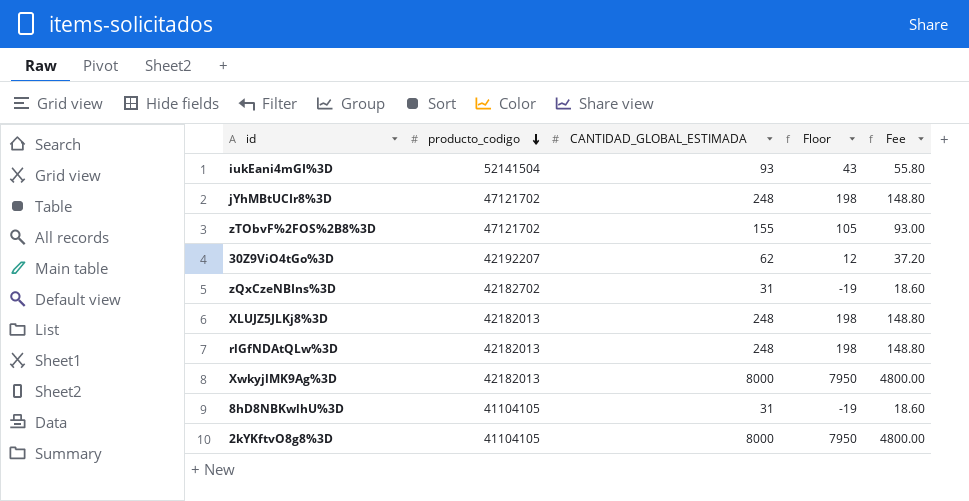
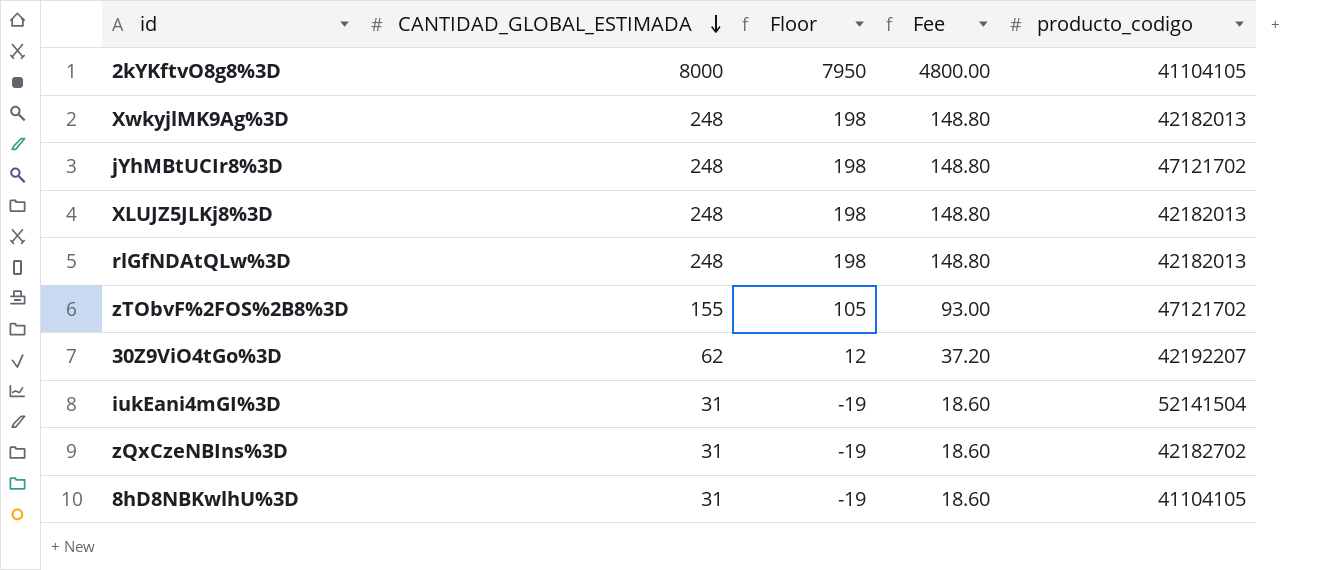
row order: producto_codigo descending -> CANTIDAD_GLOBAL_ESTIMADA descending
column producto_codigo | position: 2 -> 5
XwkyjlMK9Ag%3D | CANTIDAD_GLOBAL_ESTIMADA: 8000 -> 248
XwkyjlMK9Ag%3D | Floor: 7950 -> 198
XwkyjlMK9Ag%3D | Fee: 4800.00 -> 148.80
iukEani4mGI%3D | CANTIDAD_GLOBAL_ESTIMADA: 93 -> 31
iukEani4mGI%3D | Floor: 43 -> -19
iukEani4mGI%3D | Fee: 55.80 -> 18.60

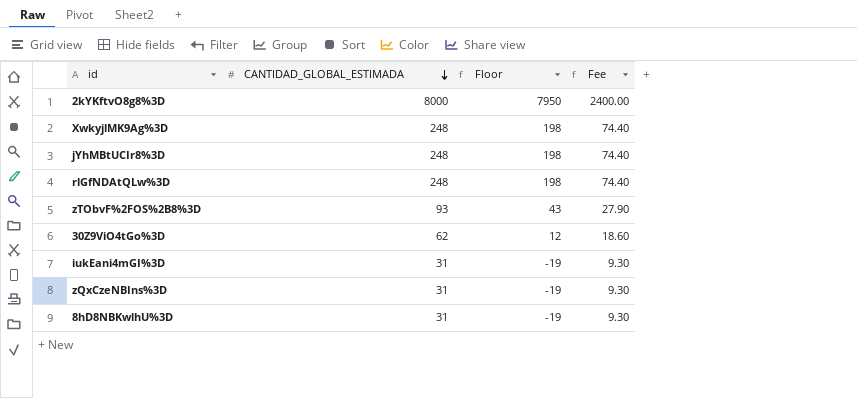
column producto_codigo | position: 5 -> none
column Fee | formula: [CANTIDAD_GLOBAL_ESTIMADA] * 0.6 -> [CANTIDAD_GLOBAL_ESTIMADA] * 0.3
row XLUJZ5JLKj8%3D: 248 | 198 | 148.80 | 42182013 -> none
zTObvF%2FOS%2B8%3D | CANTIDAD_GLOBAL_ESTIMADA: 155 -> 93
zTObvF%2FOS%2B8%3D | Floor: 105 -> 43

